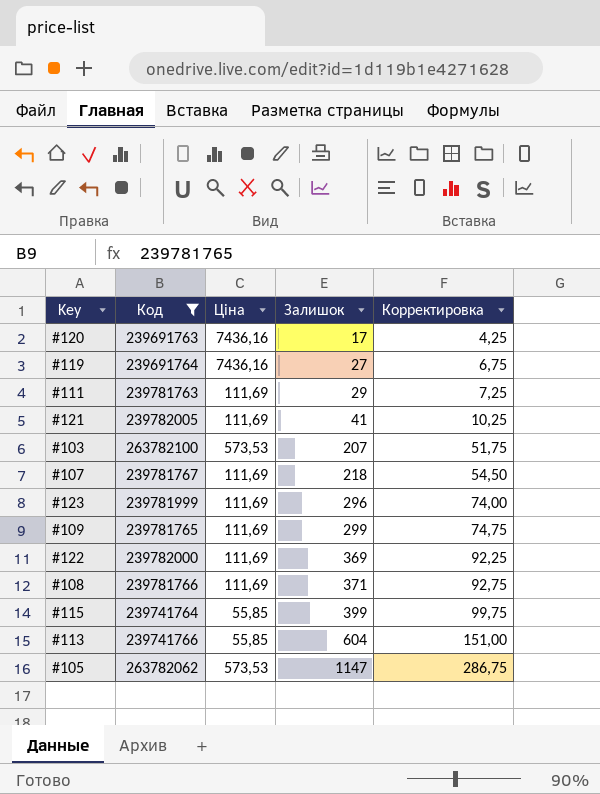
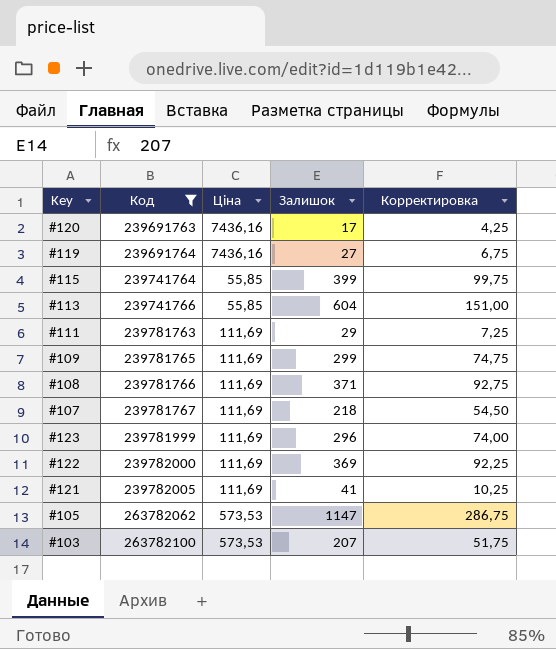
row order: Залишок ascending -> Код ascending

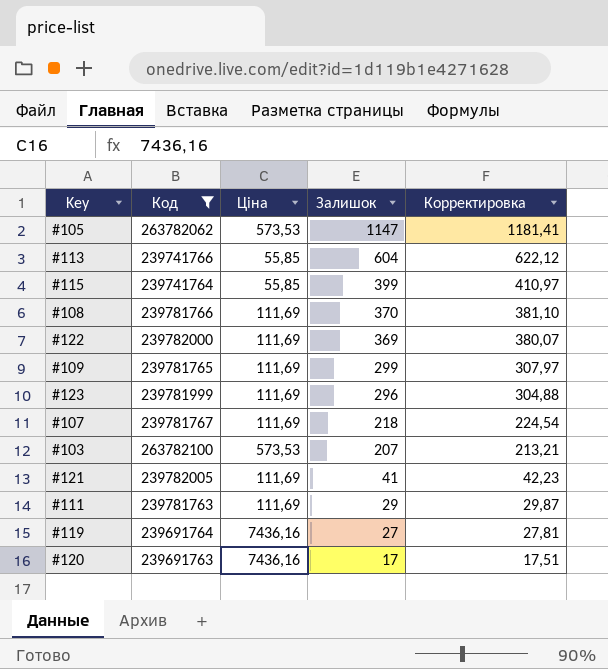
row order: Код ascending -> Залишок descending
column Корректировка | formula: [Залишок] * 0,25 -> [Залишок] * 1,03
#108 | Залишок: 371 -> 370

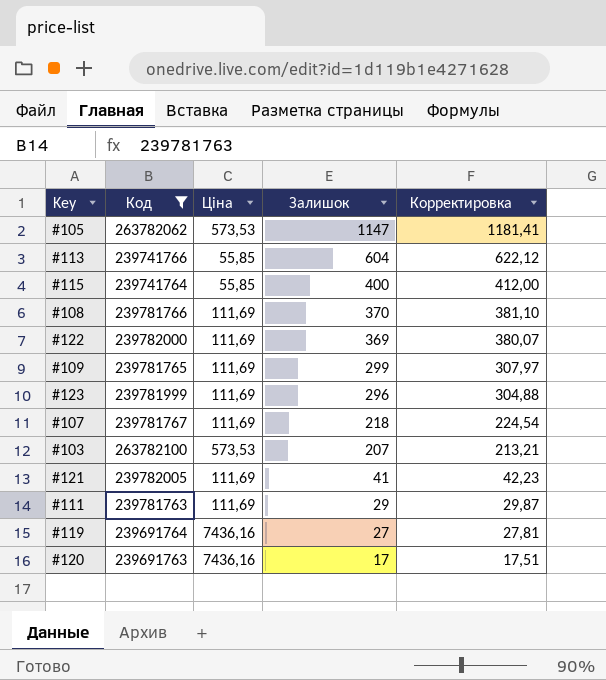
#115 | Залишок: 399 -> 400
#115 | Корректировка: 410,97 -> 412,00

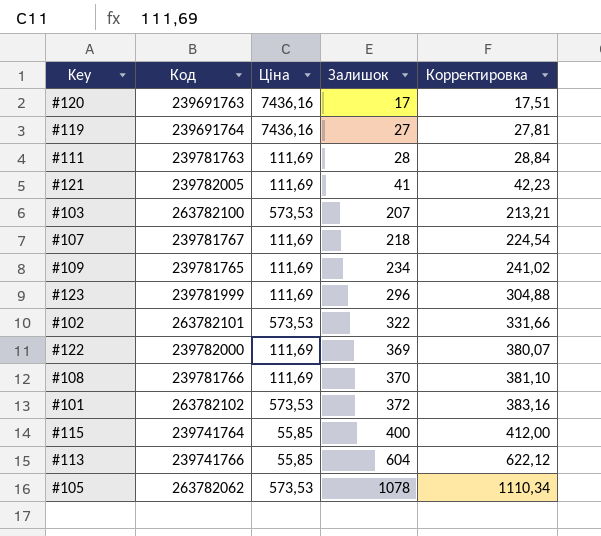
filter: Код <= 263782100 -> none
row order: Залишок descending -> Залишок ascending
#111 | Залишок: 29 -> 28
#111 | Корректировка: 29,87 -> 28,84
#109 | Залишок: 299 -> 234
#109 | Корректировка: 307,97 -> 241,02
#105 | Залишок: 1147 -> 1078
#105 | Корректировка: 1181,41 -> 1110,34

